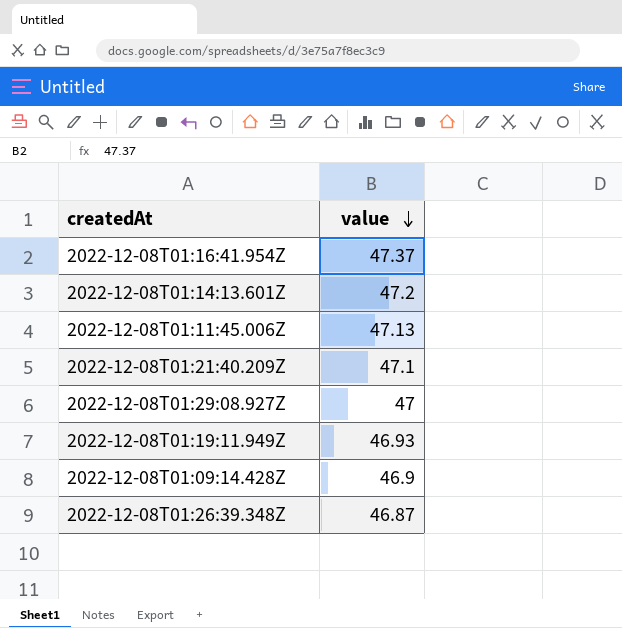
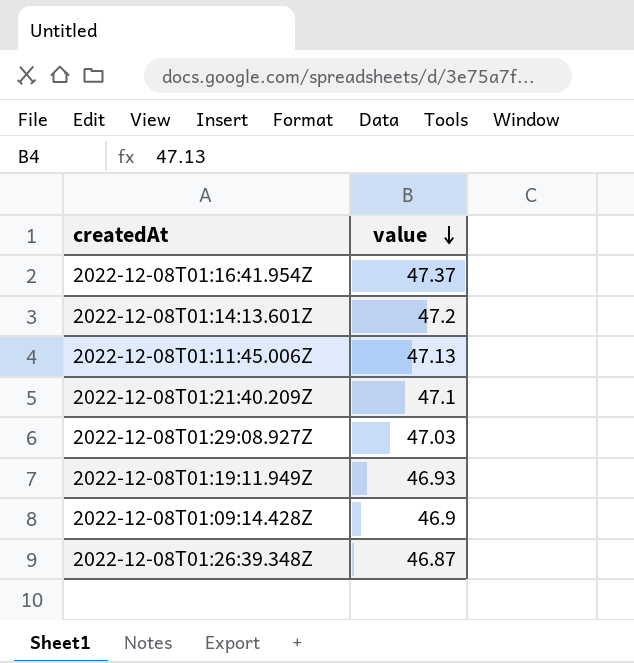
2022-12-08T01:29:08.927Z | value: 47 -> 47.03

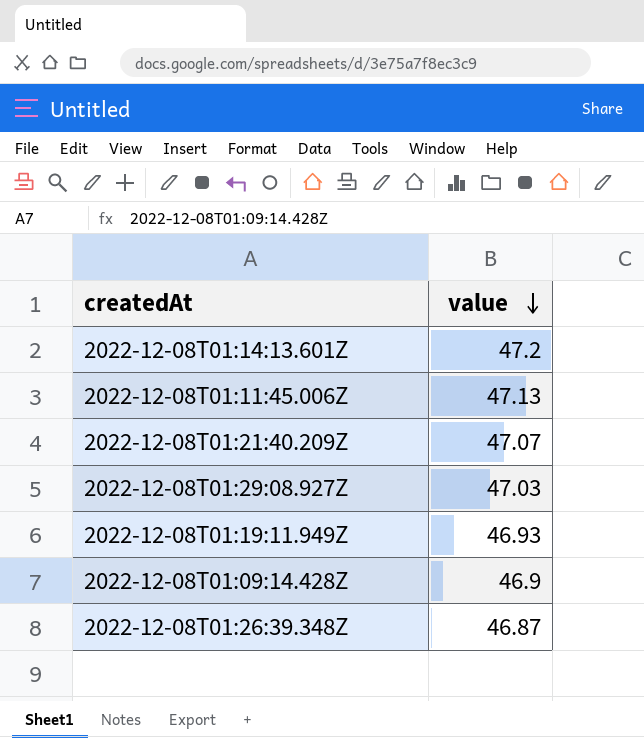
row 2022-12-08T01:16:41.954Z: 47.37 -> none
2022-12-08T01:21:40.209Z | value: 47.1 -> 47.07

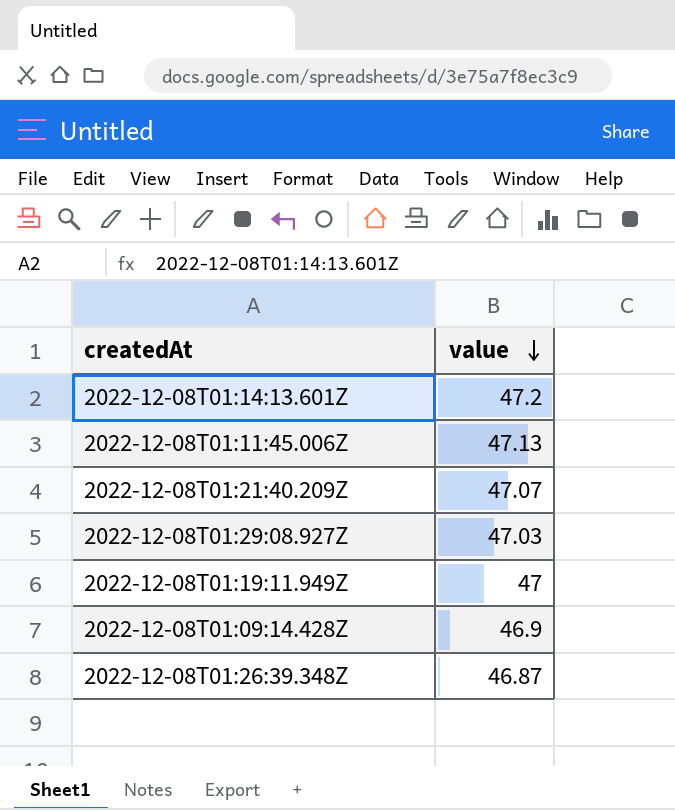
2022-12-08T01:19:11.949Z | value: 46.93 -> 47

